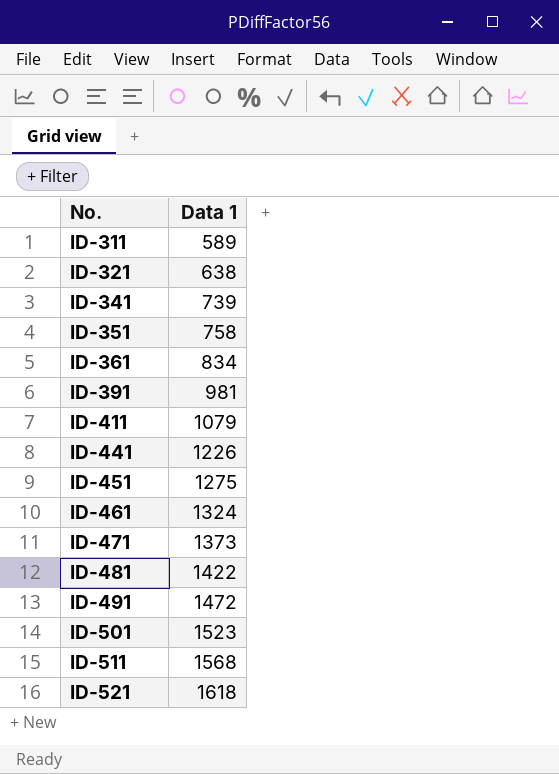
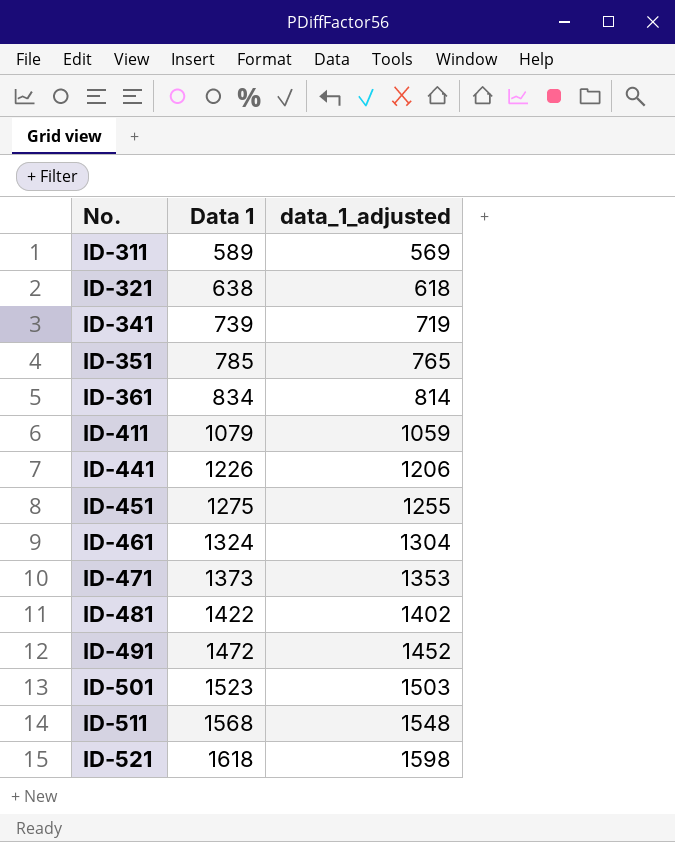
column data_1_adjusted | formula: none -> [Data 1] - 20
row ID-391: 981 -> none
ID-351 | Data 1: 758 -> 785

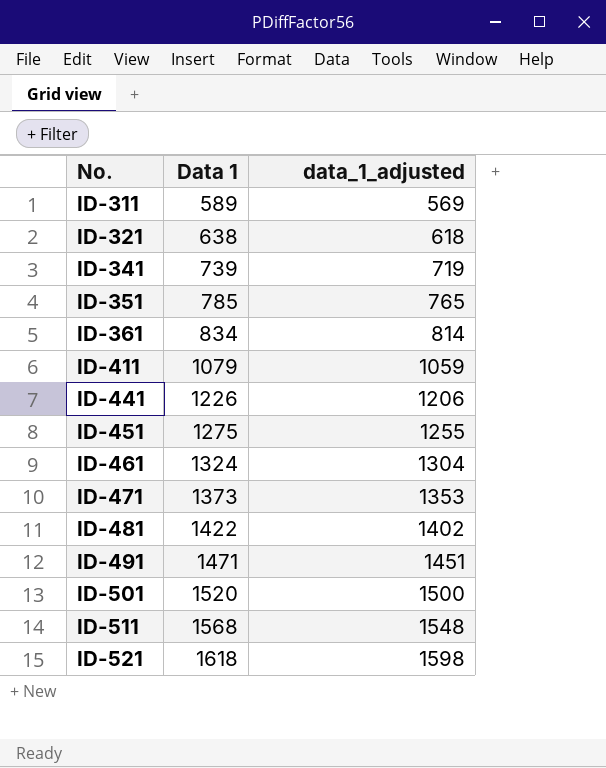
ID-491 | Data 1: 1472 -> 1471
ID-491 | data_1_adjusted: 1452 -> 1451
ID-501 | Data 1: 1523 -> 1520
ID-501 | data_1_adjusted: 1503 -> 1500

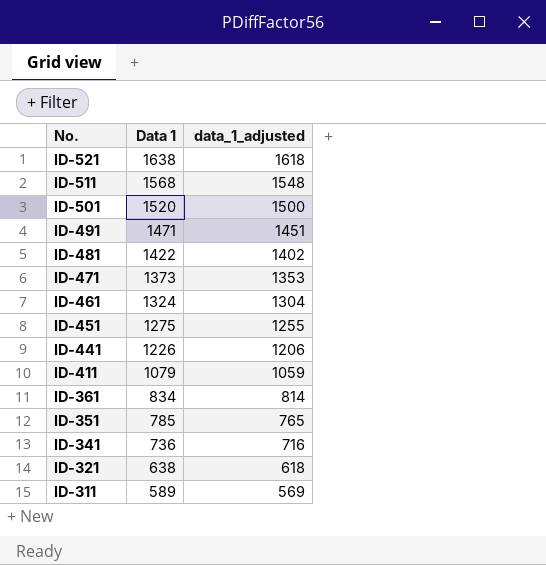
row order: No. ascending -> No. descending
ID-521 | Data 1: 1618 -> 1638
ID-521 | data_1_adjusted: 1598 -> 1618
ID-341 | Data 1: 739 -> 736
ID-341 | data_1_adjusted: 719 -> 716

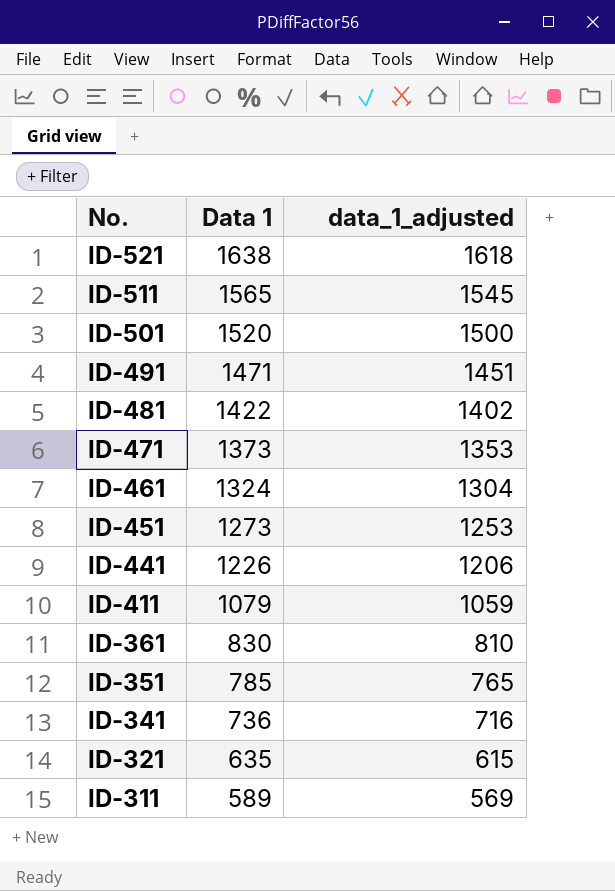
ID-511 | Data 1: 1568 -> 1565
ID-511 | data_1_adjusted: 1548 -> 1545
ID-451 | Data 1: 1275 -> 1273
ID-451 | data_1_adjusted: 1255 -> 1253
ID-361 | Data 1: 834 -> 830
ID-361 | data_1_adjusted: 814 -> 810
ID-321 | Data 1: 638 -> 635
ID-321 | data_1_adjusted: 618 -> 615

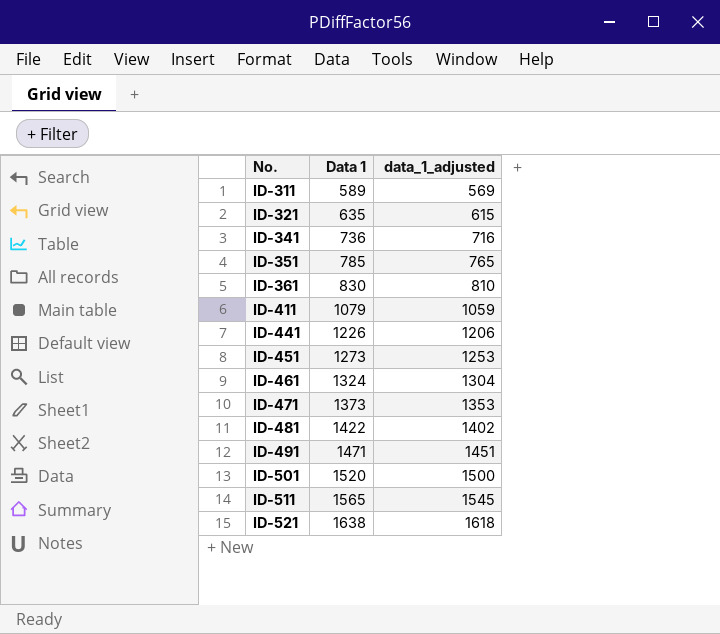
row order: No. descending -> No. ascending

